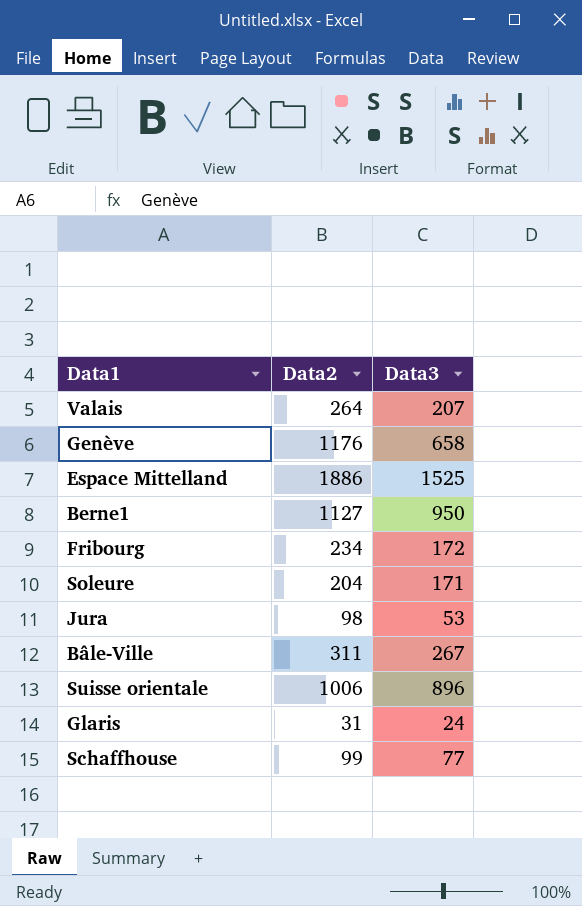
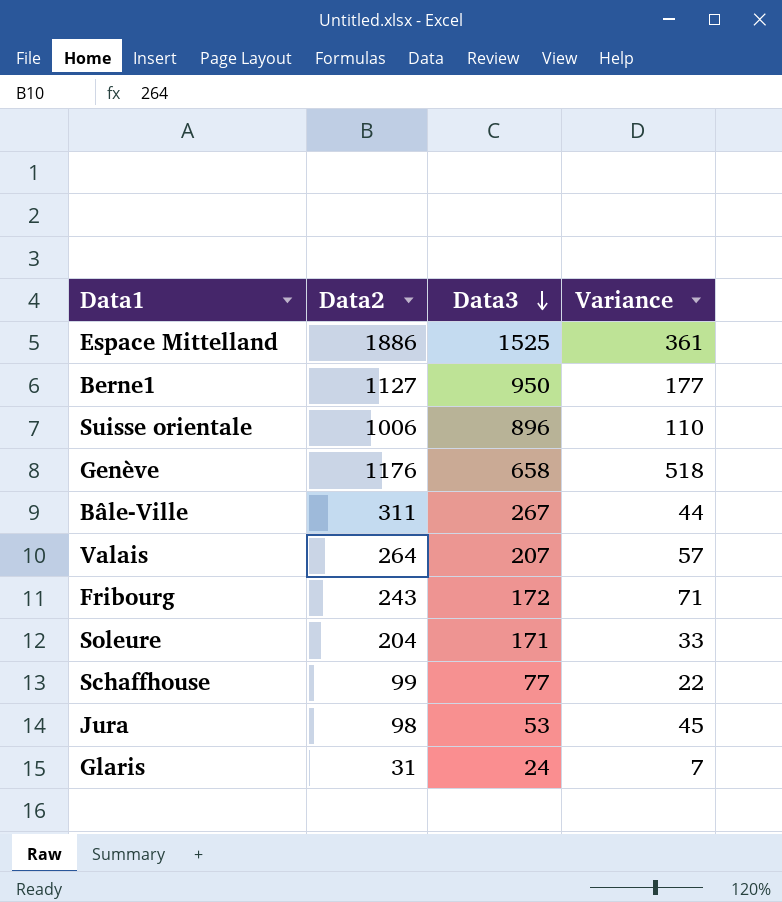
row order: none -> Data3 descending
column Variance | formula: none -> [Data2] - [Data3]
Fribourg | Data2: 234 -> 243

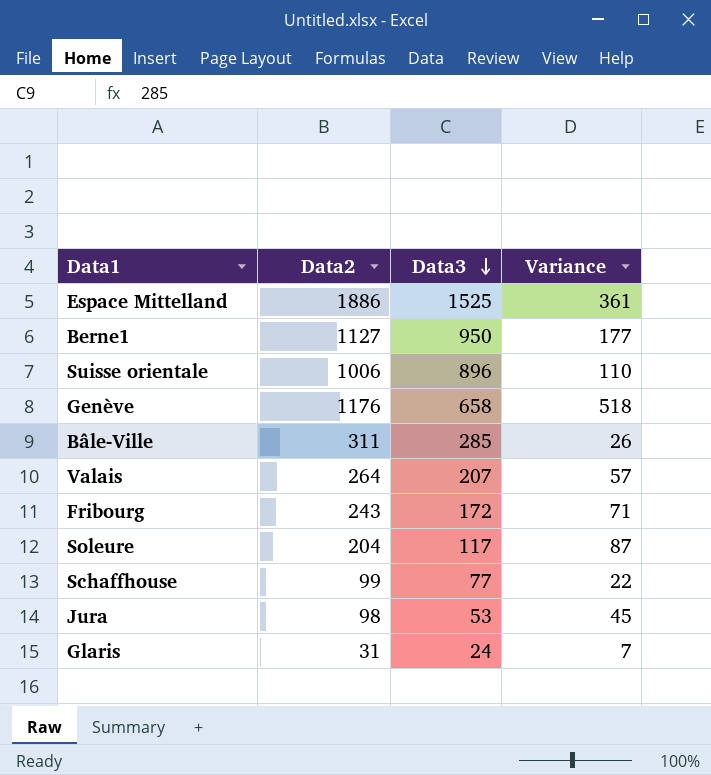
Bâle-Ville | Data3: 267 -> 285
Bâle-Ville | Variance: 44 -> 26
Soleure | Data3: 171 -> 117
Soleure | Variance: 33 -> 87

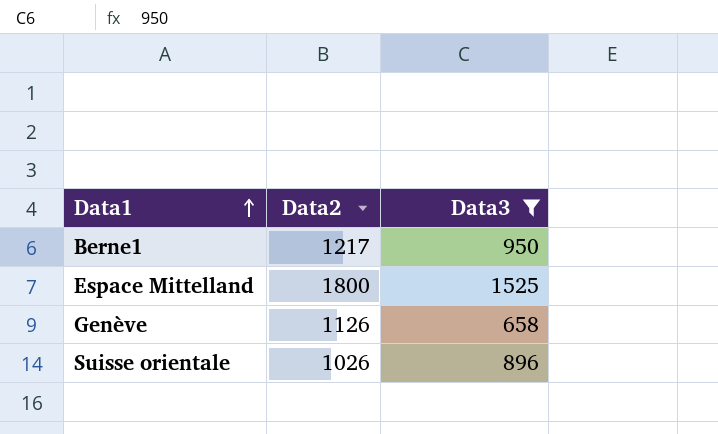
filter: none -> Data3 >= 658
row order: Data3 descending -> Data1 ascending
column Variance | formula: [Data2] - [Data3] -> none
Berne1 | Data2: 1127 -> 1217
Espace Mittelland | Data2: 1886 -> 1800
Genève | Data2: 1176 -> 1126
Suisse orientale | Data2: 1006 -> 1026

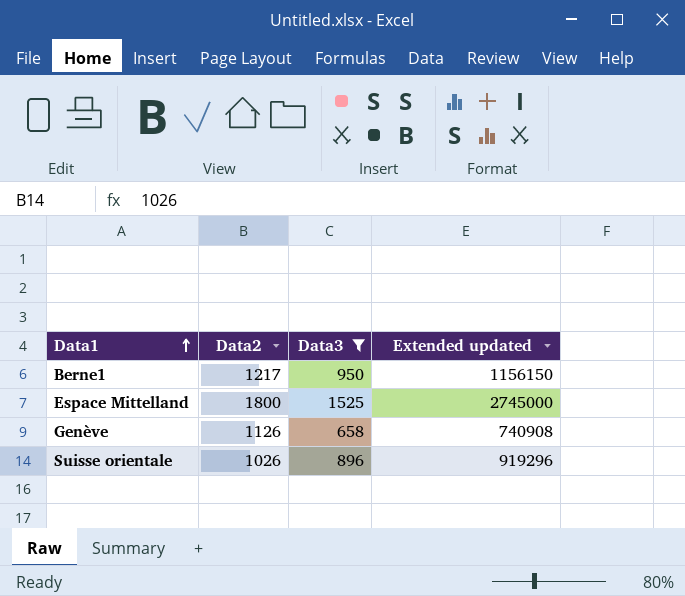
column Extended updated | formula: none -> [Data2] * [Data3]

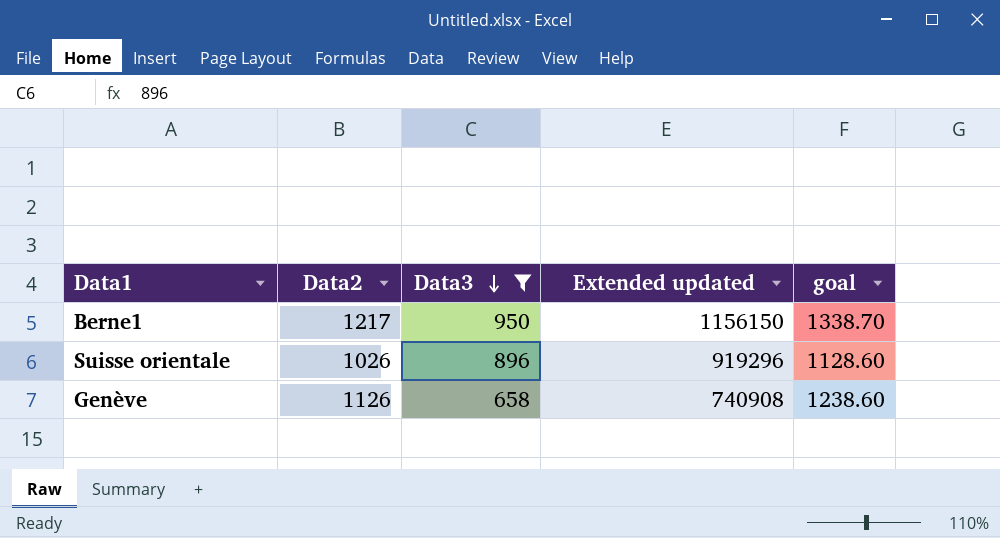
row order: Data1 ascending -> Data3 descending
column goal | formula: none -> [Data2] * 1.1
row Espace Mittelland: 1800 | 1525 | 2745000 -> none

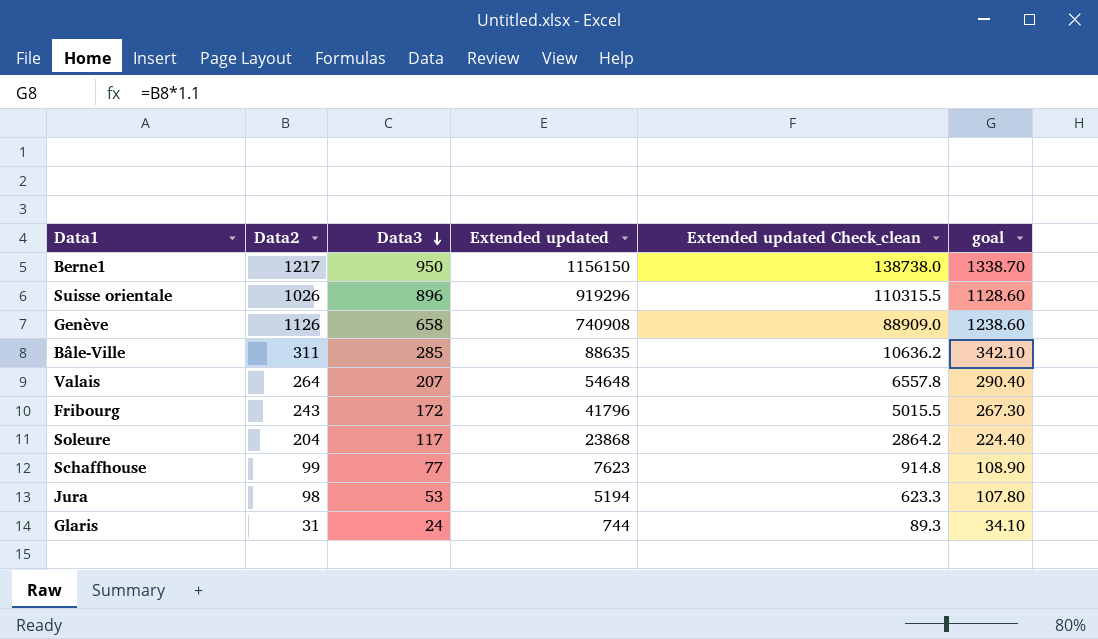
filter: Data3 >= 658 -> none
column Extended updated Check_clean | formula: none -> [Extended updated] * 0.12

